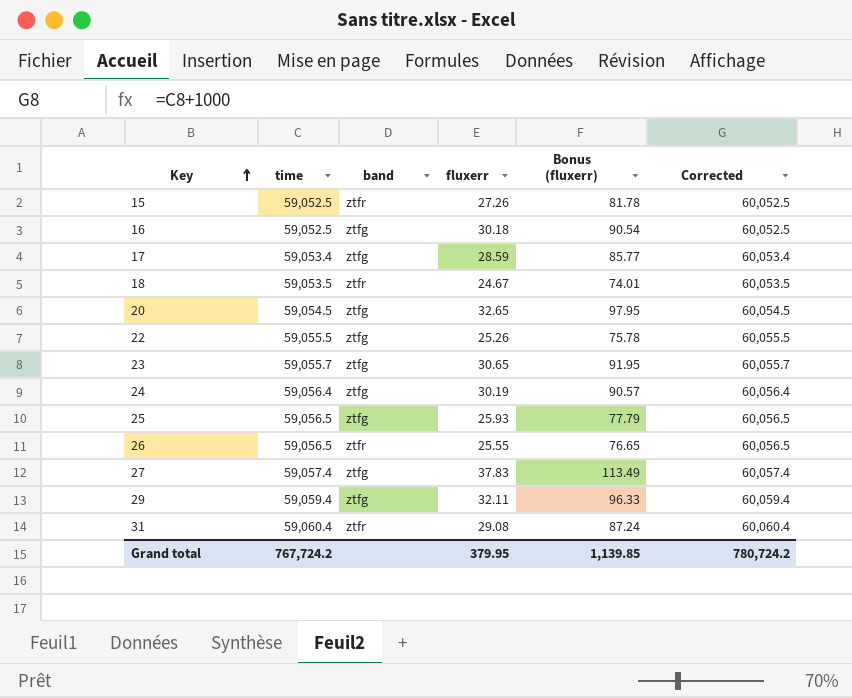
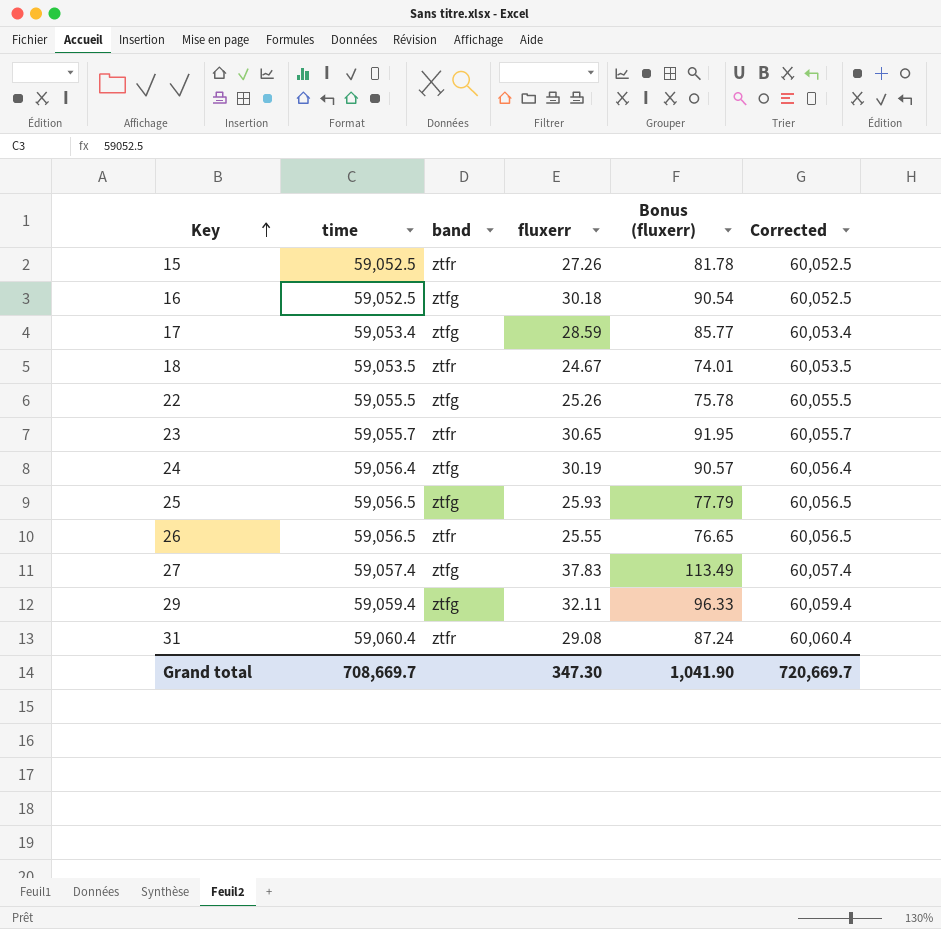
row 20: 59,054.5 | ztfg | 32.65 | 97.95 | 60,054.5 -> none
23 | band: ztfg -> ztfr
Grand total | time: 767,724.2 -> 708,669.7
Grand total | fluxerr: 379.95 -> 347.30
Grand total | Bonus (fluxerr): 1,139.85 -> 1,041.90
Grand total | Corrected: 780,724.2 -> 720,669.7

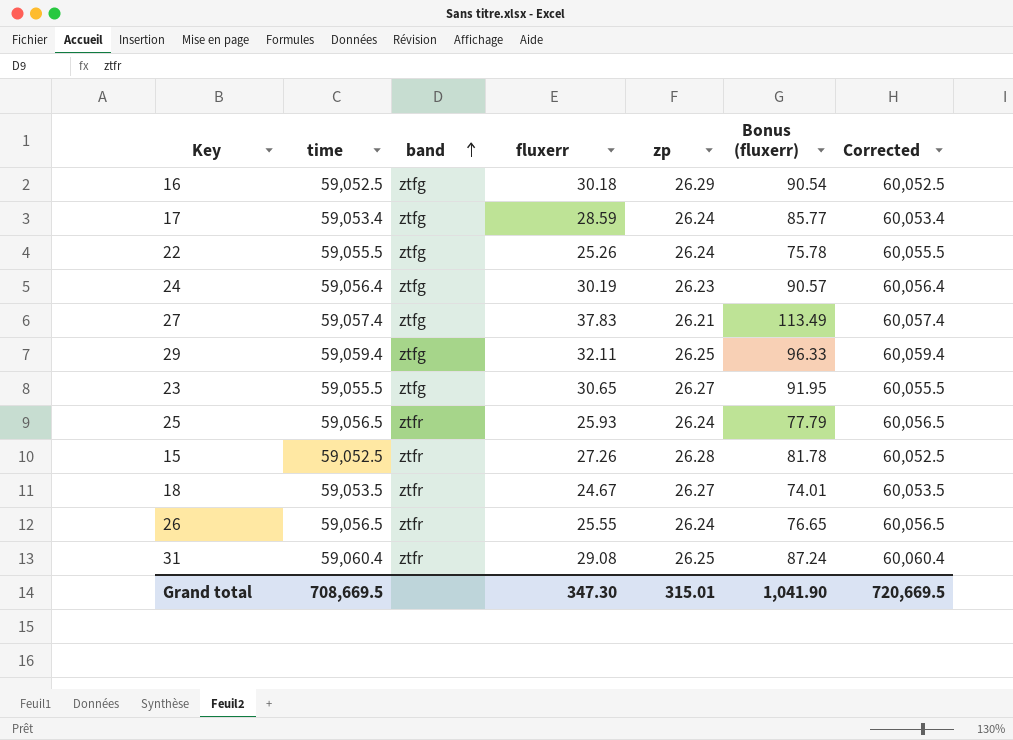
row order: Key ascending -> band ascending
column zp | position: none -> 5
23 | time: 59,055.7 -> 59,055.5
23 | band: ztfr -> ztfg
23 | Corrected: 60,055.7 -> 60,055.5
25 | band: ztfg -> ztfr
Grand total | time: 708,669.7 -> 708,669.5
Grand total | Corrected: 720,669.7 -> 720,669.5

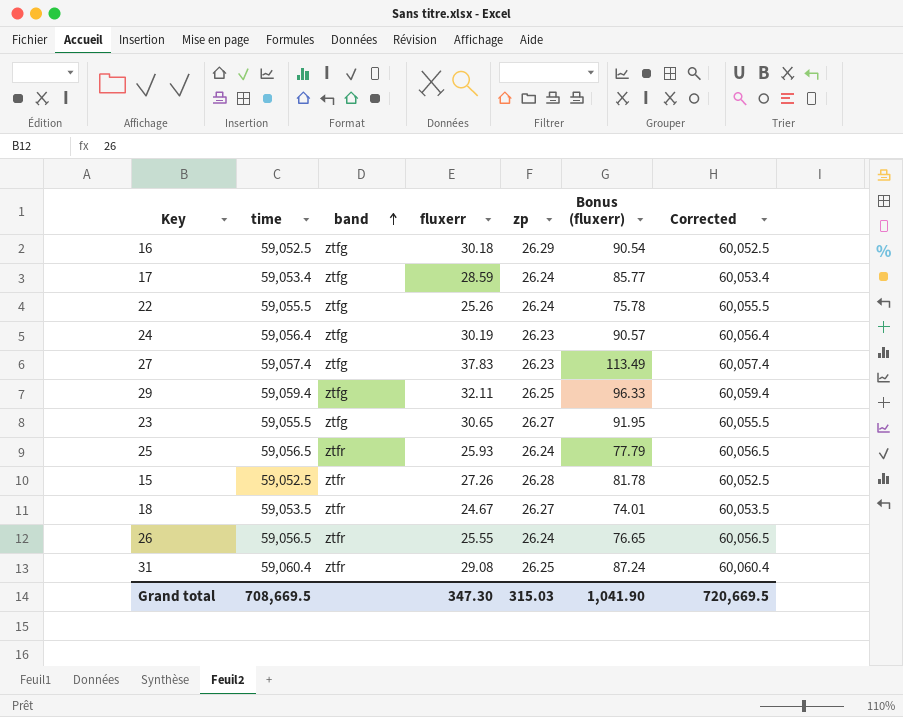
27 | zp: 26.21 -> 26.23
Grand total | zp: 315.01 -> 315.03

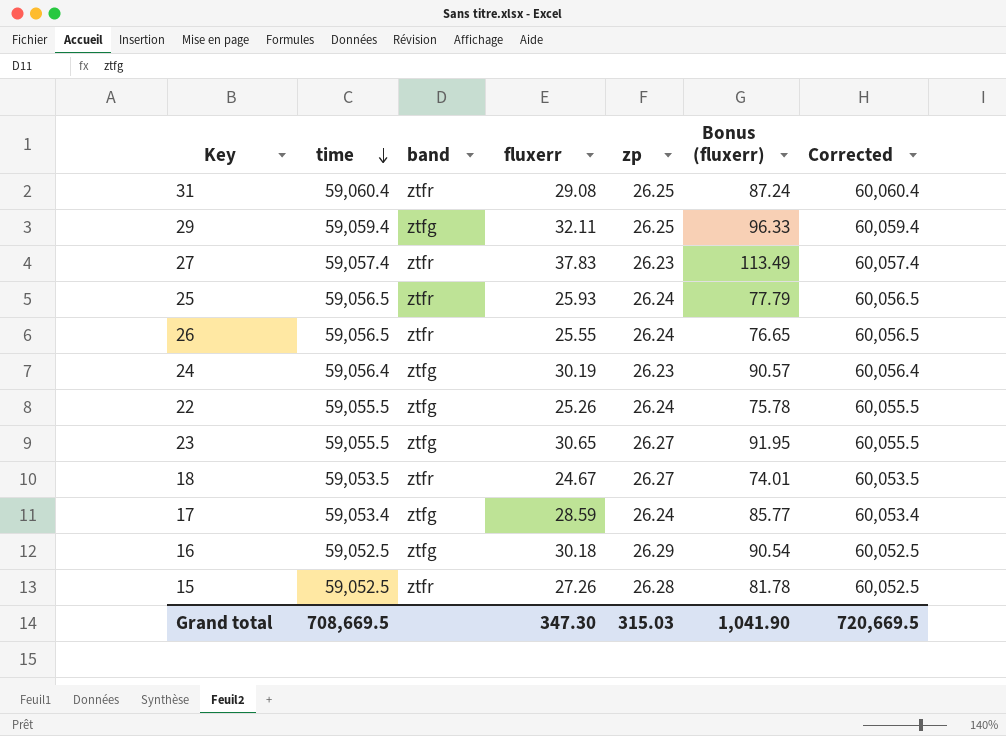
row order: band ascending -> time descending
27 | band: ztfg -> ztfr

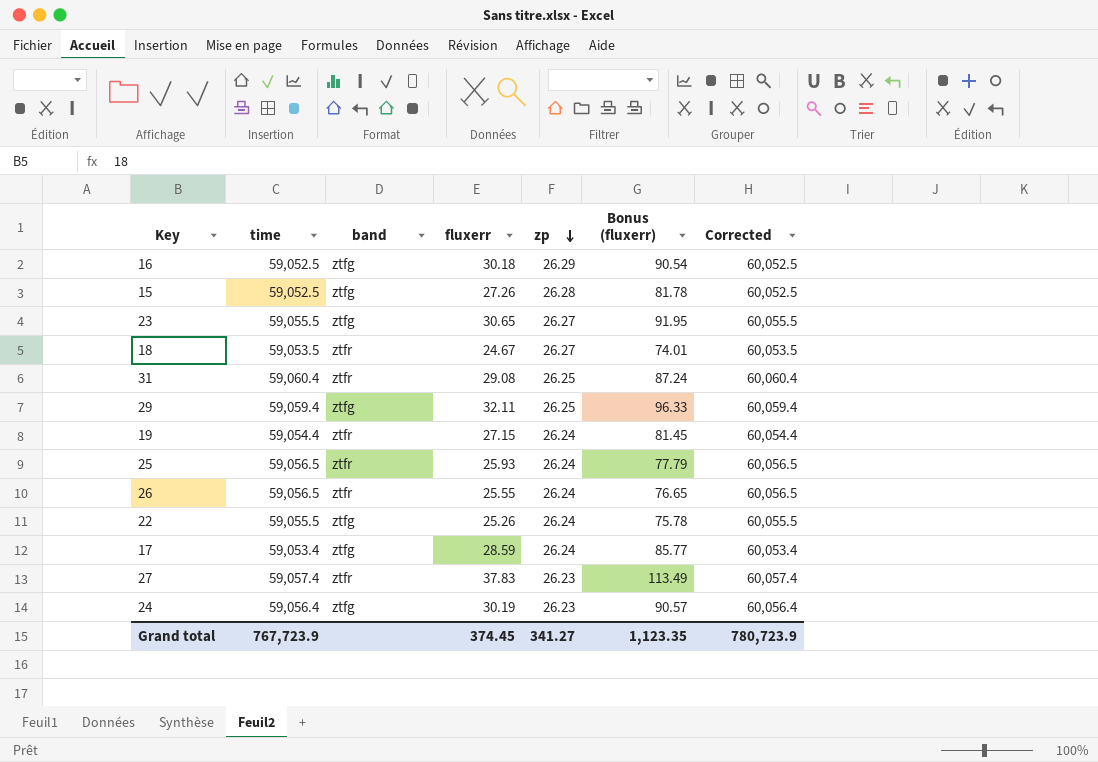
row order: time descending -> zp descending
15 | band: ztfr -> ztfg
row 19: none -> 59,054.4 | ztfr | 27.15 | 26.24 | 81.45 | 60,054.4
Grand total | time: 708,669.5 -> 767,723.9
Grand total | fluxerr: 347.30 -> 374.45
Grand total | zp: 315.03 -> 341.27
Grand total | Bonus (fluxerr): 1,041.90 -> 1,123.35
Grand total | Corrected: 720,669.5 -> 780,723.9

